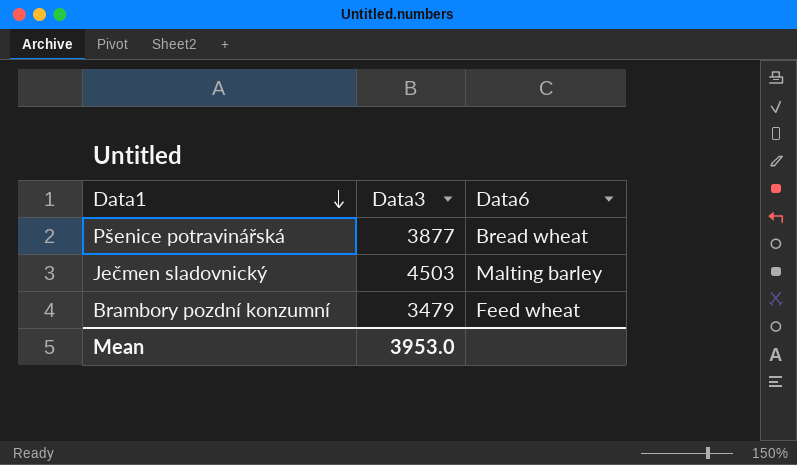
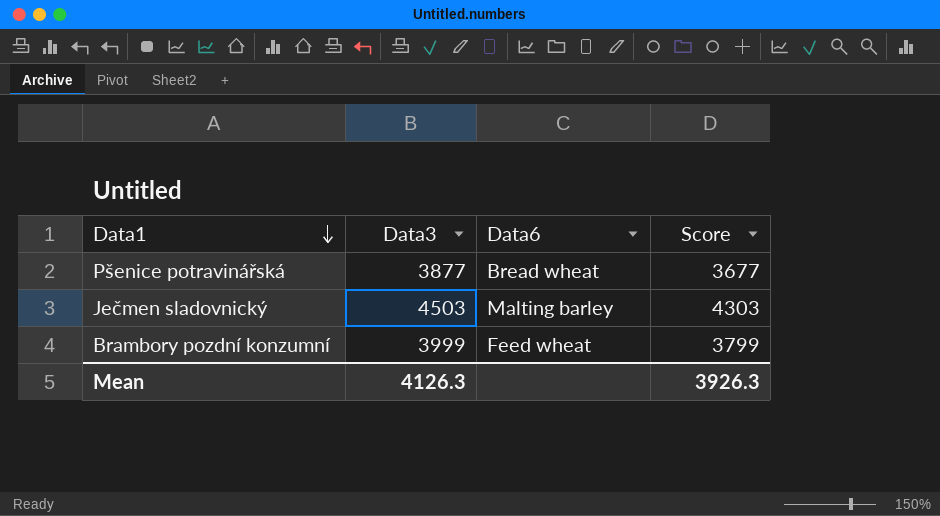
column Score | formula: none -> [Data3] - 200
Brambory pozdní konzumní | Data3: 3479 -> 3999
Mean | Data3: 3953.0 -> 4126.3

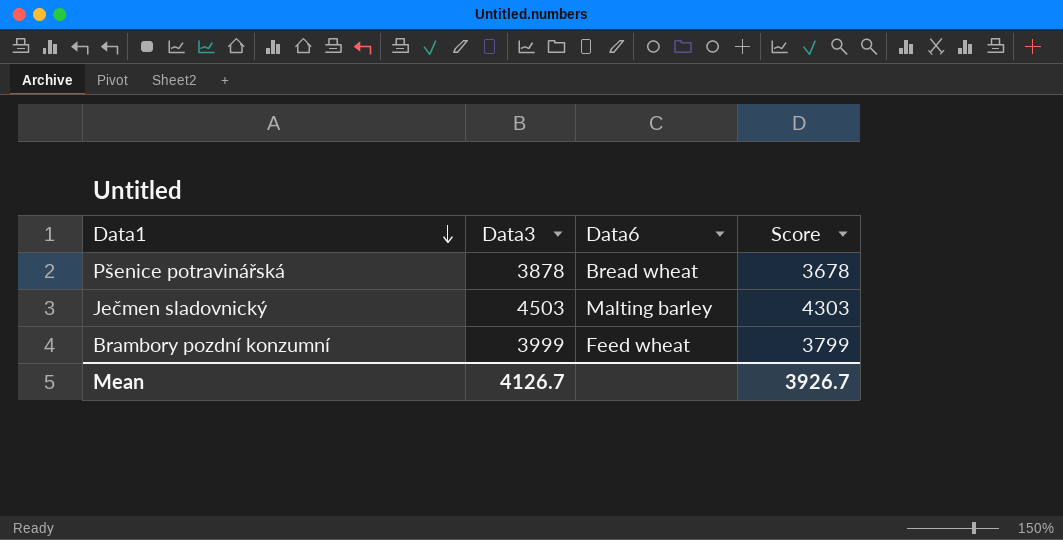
Pšenice potravinářská | Data3: 3877 -> 3878
Pšenice potravinářská | Score: 3677 -> 3678
Mean | Data3: 4126.3 -> 4126.7
Mean | Score: 3926.3 -> 3926.7

